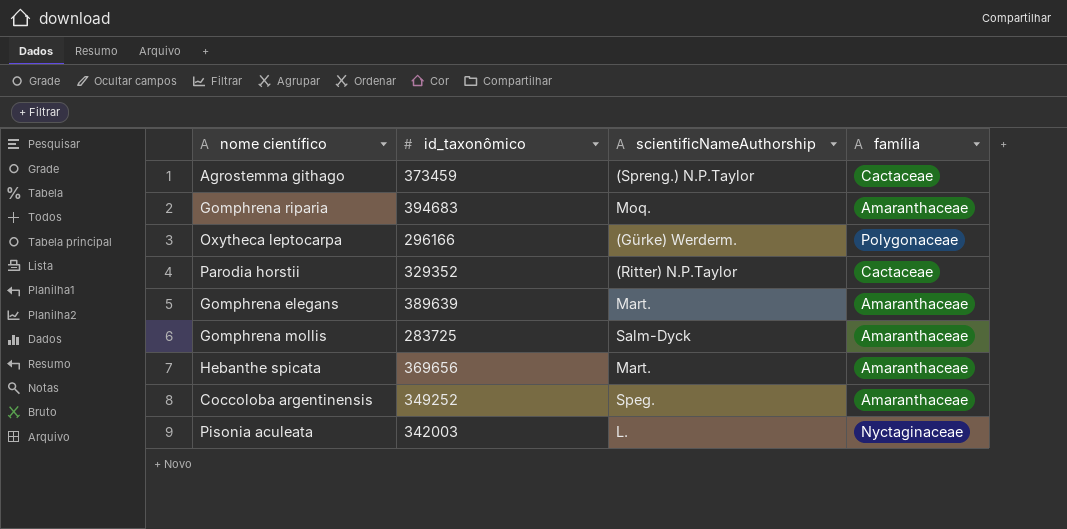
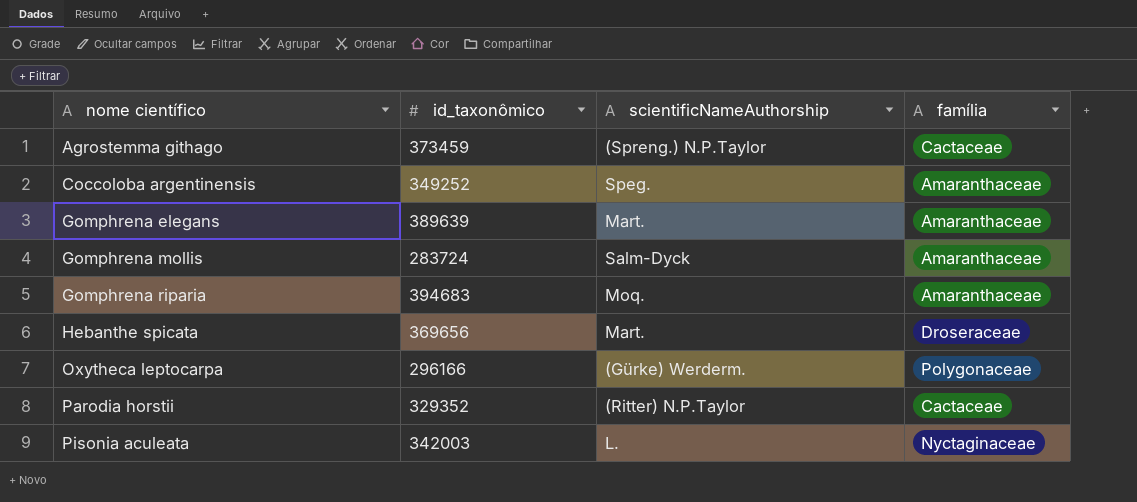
row order: none -> nome científico ascending
Gomphrena mollis | id_taxonômico: 283725 -> 283724
Hebanthe spicata | família: Amaranthaceae -> Droseraceae

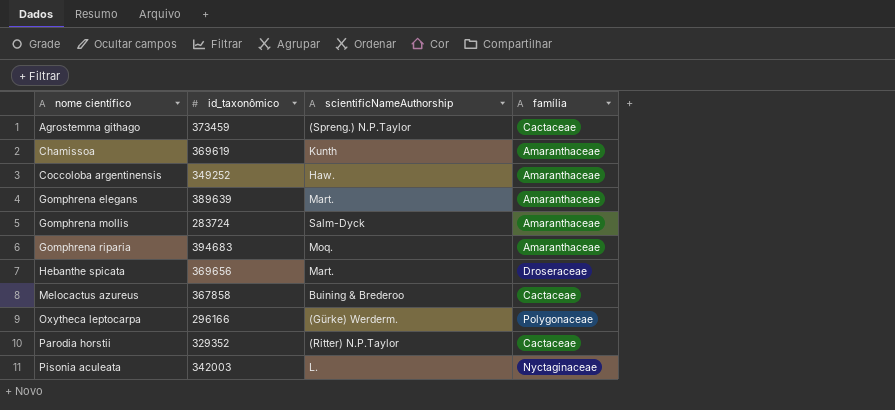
row Chamissoa: none -> 369619 | Kunth | Amaranthaceae
Coccoloba argentinensis | scientificNameAuthorship: Speg. -> Haw.
row Melocactus azureus: none -> 367858 | Buining & Brederoo | Cactaceae

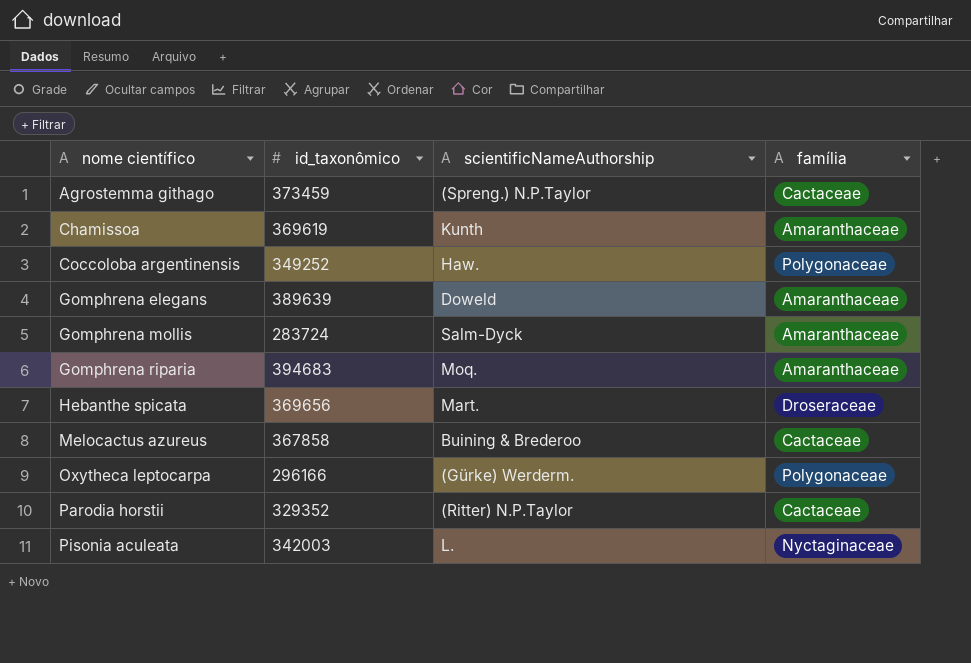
Coccoloba argentinensis | família: Amaranthaceae -> Polygonaceae
Gomphrena elegans | scientificNameAuthorship: Mart. -> Doweld

